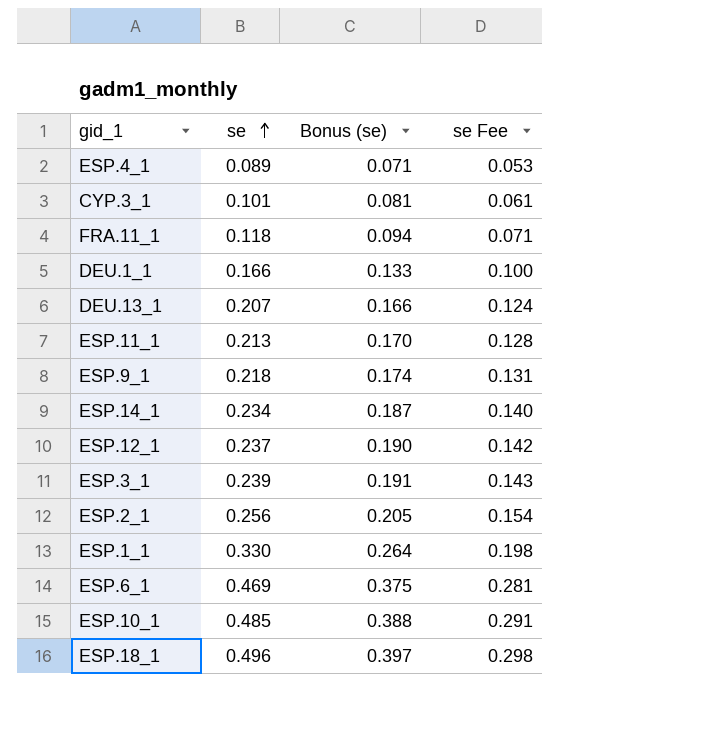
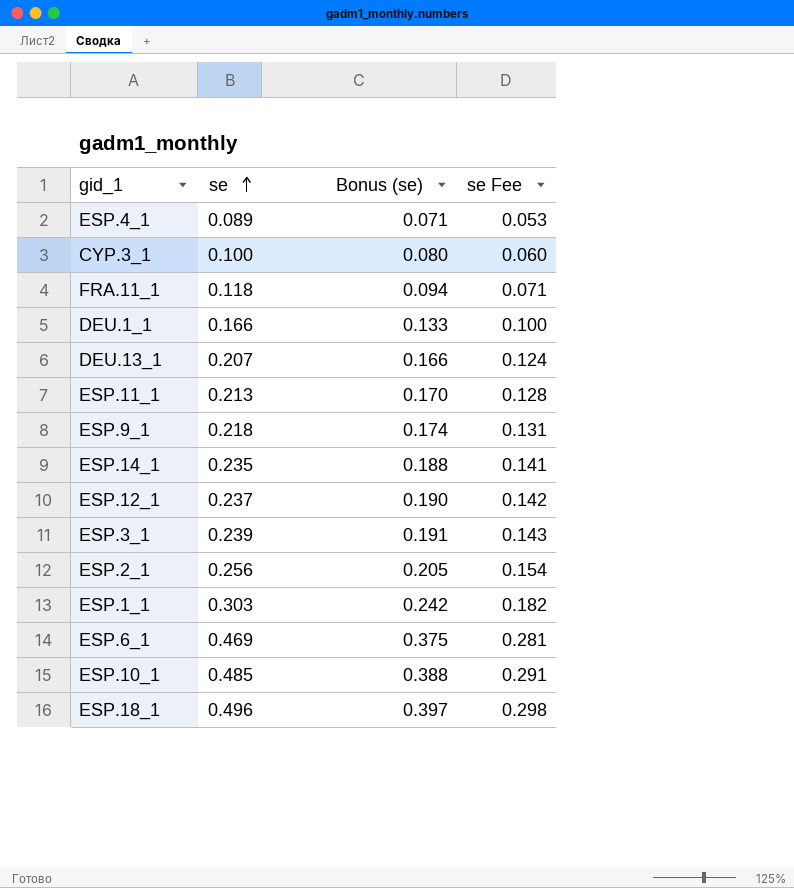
CYP.3_1 | se: 0.101 -> 0.100
CYP.3_1 | Bonus (se): 0.081 -> 0.080
CYP.3_1 | se Fee: 0.061 -> 0.060
ESP.14_1 | se: 0.234 -> 0.235
ESP.14_1 | Bonus (se): 0.187 -> 0.188
ESP.14_1 | se Fee: 0.140 -> 0.141
ESP.1_1 | se: 0.330 -> 0.303
ESP.1_1 | Bonus (se): 0.264 -> 0.242
ESP.1_1 | se Fee: 0.198 -> 0.182

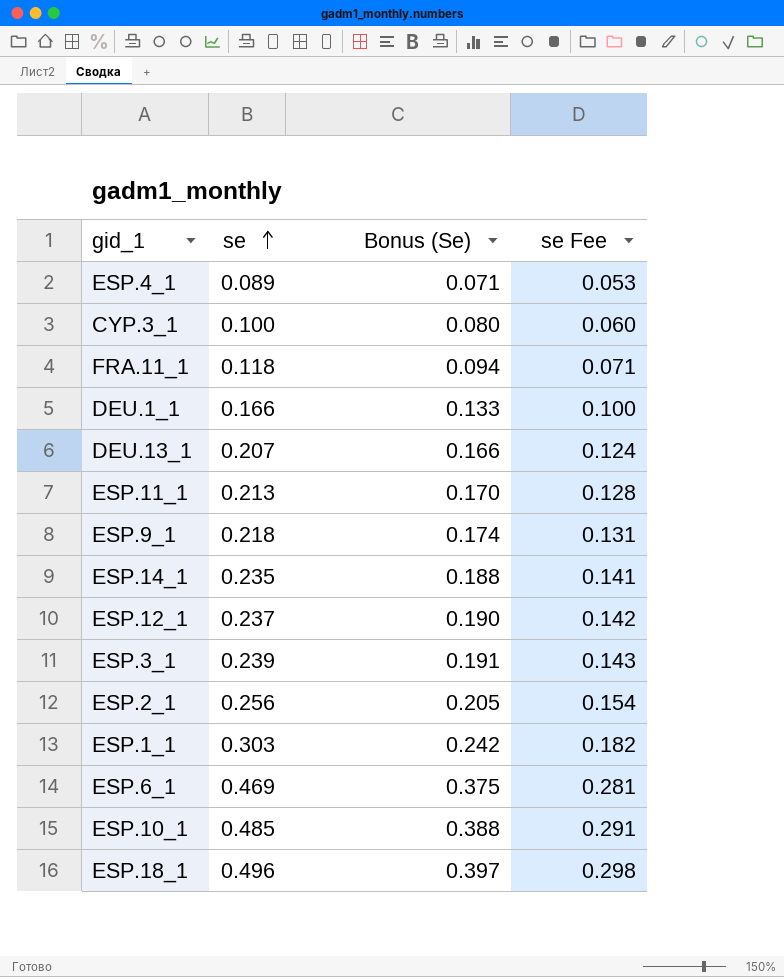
column name: Bonus (se) -> Bonus (Se)

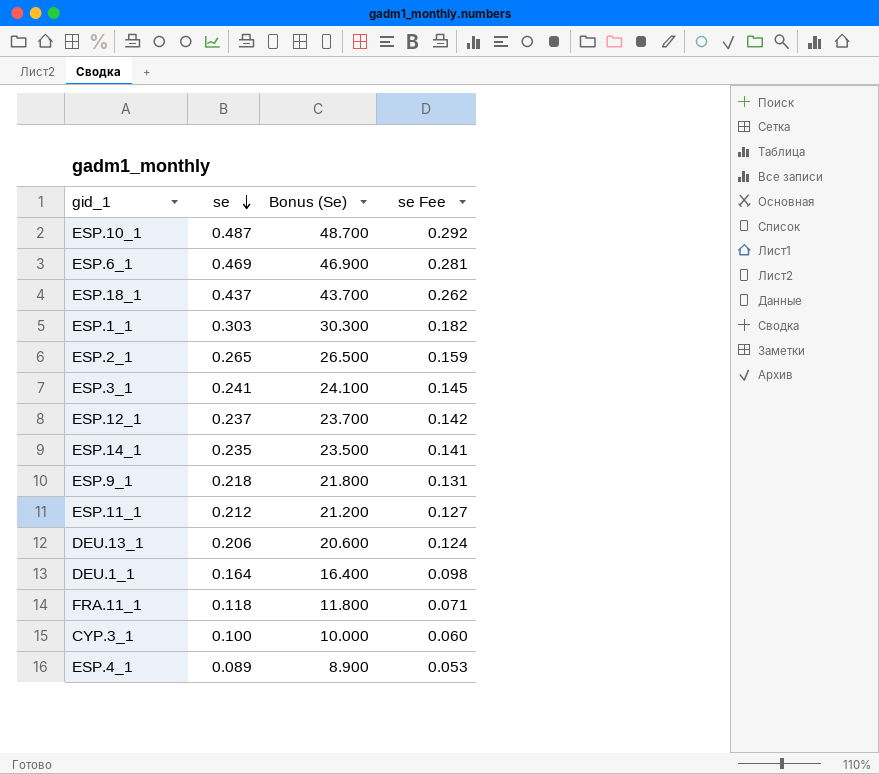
row order: se ascending -> se descending
column Bonus (Se) | formula: [se] * 0.8 -> [se] * 100
ESP.10_1 | se: 0.485 -> 0.487
ESP.10_1 | se Fee: 0.291 -> 0.292
ESP.18_1 | se: 0.496 -> 0.437
ESP.18_1 | se Fee: 0.298 -> 0.262
ESP.2_1 | se: 0.256 -> 0.265
ESP.2_1 | se Fee: 0.154 -> 0.159
ESP.3_1 | se: 0.239 -> 0.241
ESP.3_1 | se Fee: 0.143 -> 0.145
ESP.11_1 | se: 0.213 -> 0.212
ESP.11_1 | se Fee: 0.128 -> 0.127
DEU.13_1 | se: 0.207 -> 0.206
DEU.1_1 | se: 0.166 -> 0.164
DEU.1_1 | se Fee: 0.100 -> 0.098

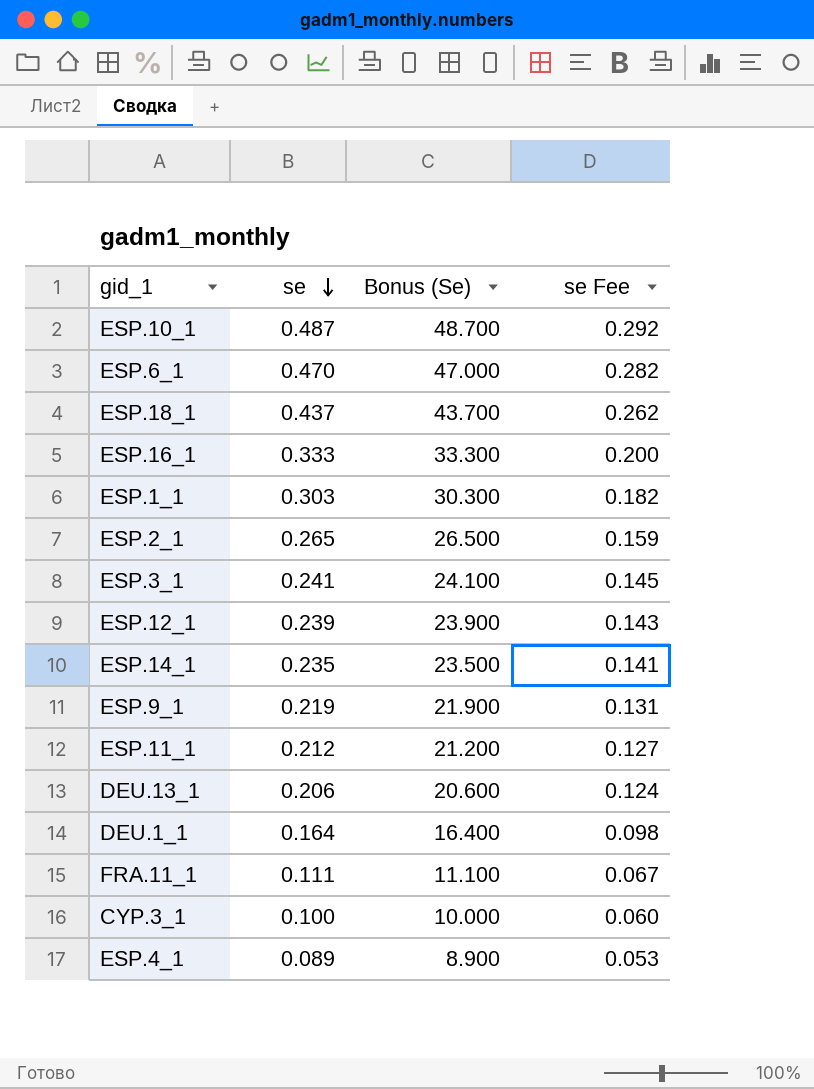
ESP.6_1 | se: 0.469 -> 0.470
ESP.6_1 | Bonus (Se): 46.900 -> 47.000
ESP.6_1 | se Fee: 0.281 -> 0.282
row ESP.16_1: none -> 0.333 | 33.300 | 0.200
ESP.12_1 | se: 0.237 -> 0.239
ESP.12_1 | Bonus (Se): 23.700 -> 23.900
ESP.12_1 | se Fee: 0.142 -> 0.143
ESP.9_1 | se: 0.218 -> 0.219
ESP.9_1 | Bonus (Se): 21.800 -> 21.900
FRA.11_1 | se: 0.118 -> 0.111
FRA.11_1 | Bonus (Se): 11.800 -> 11.100
FRA.11_1 | se Fee: 0.071 -> 0.067

